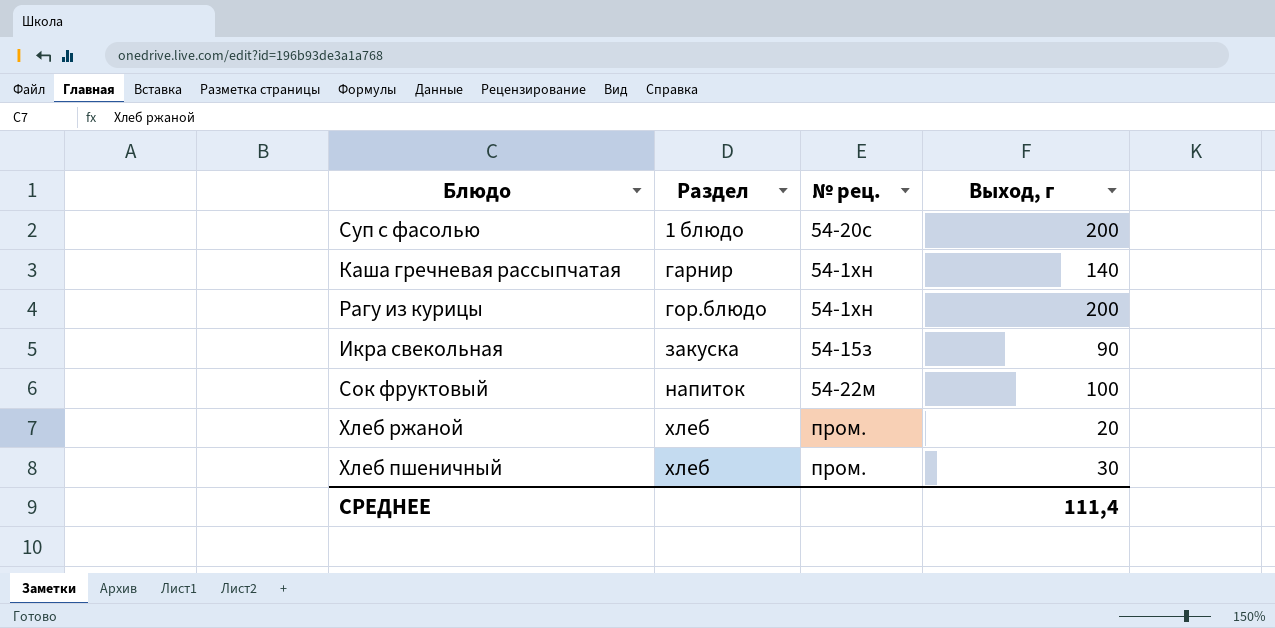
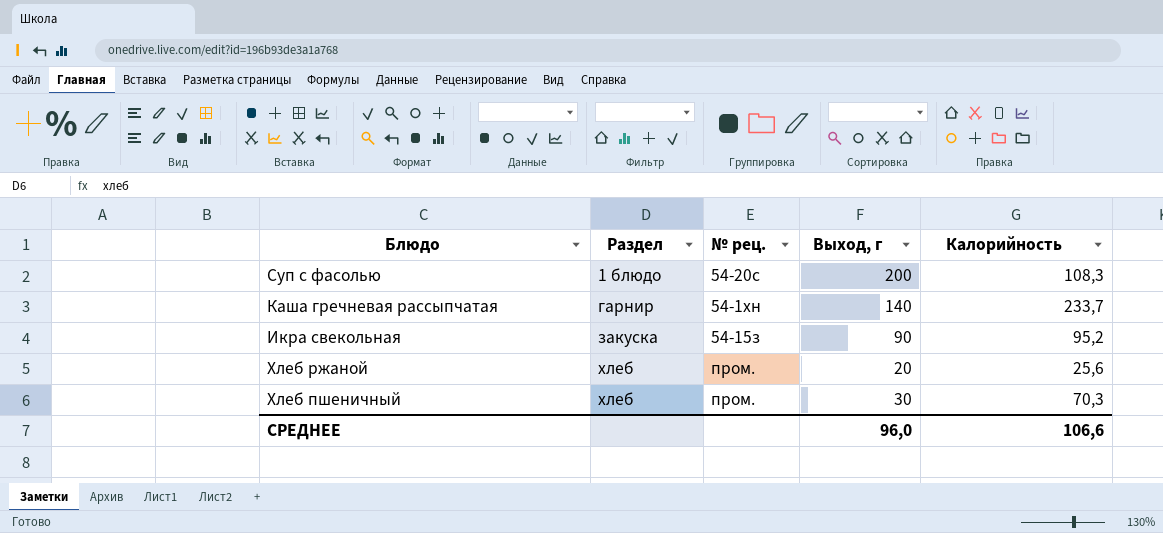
column Калорийность | position: none -> 5
row Рагу из курицы: гор.блюдо | 54-1хн | 200 -> none
row Сок фруктовый: напиток | 54-22м | 100 -> none
СРЕДНЕЕ | Выход, г: 111,4 -> 96,0

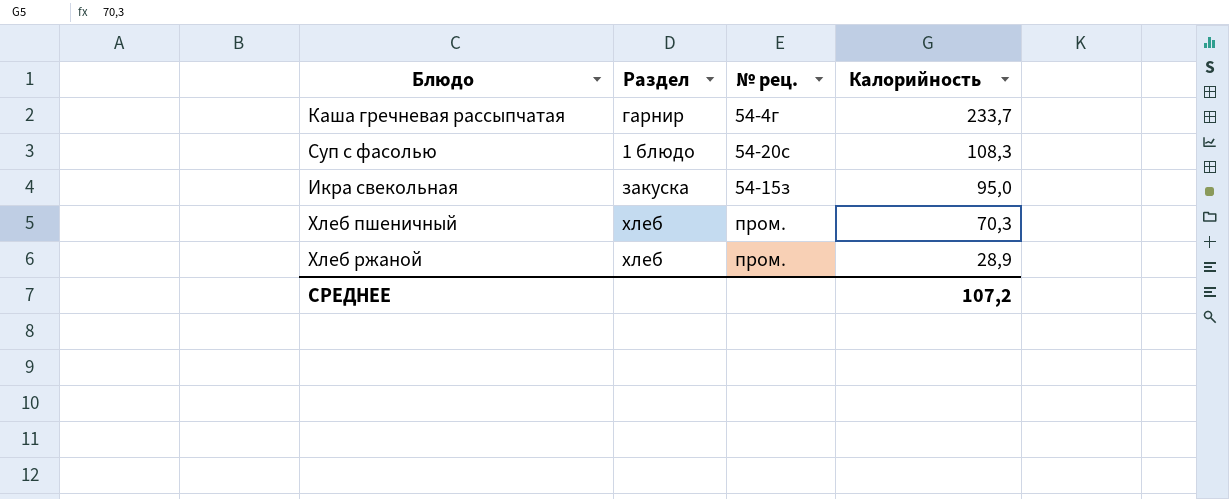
row order: Раздел ascending -> Калорийность descending
column Выход, г | position: 4 -> none
Каша гречневая рассыпчатая | № рец.: 54-1хн -> 54-4г
Икра свекольная | Калорийность: 95,2 -> 95,0
Хлеб ржаной | Калорийность: 25,6 -> 28,9
СРЕДНЕЕ | Калорийность: 106,6 -> 107,2

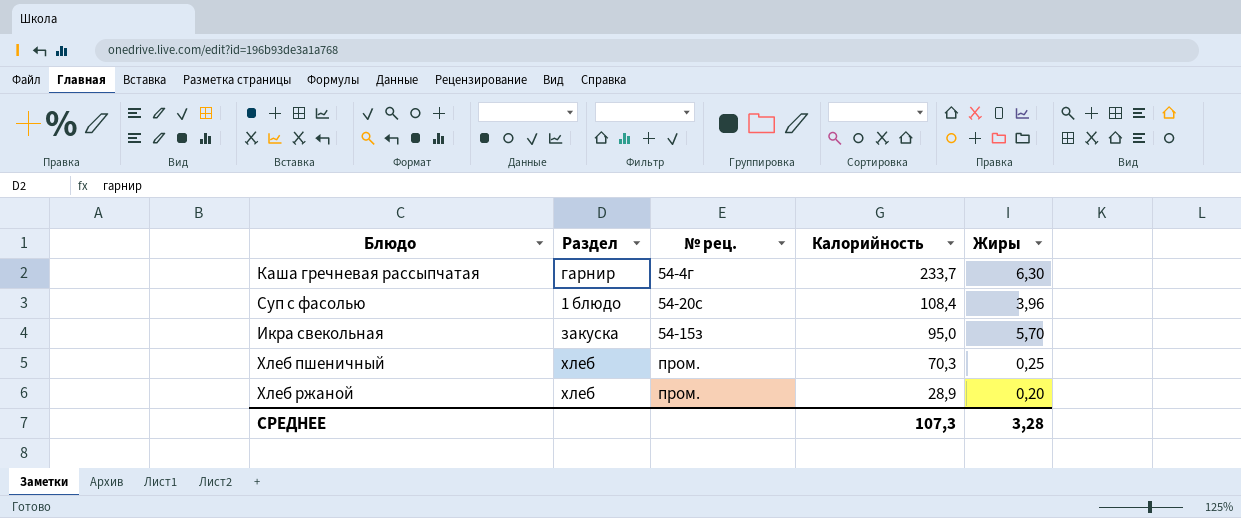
column Жиры | position: none -> 5
Суп с фасолью | Калорийность: 108,3 -> 108,4
СРЕДНЕЕ | Калорийность: 107,2 -> 107,3

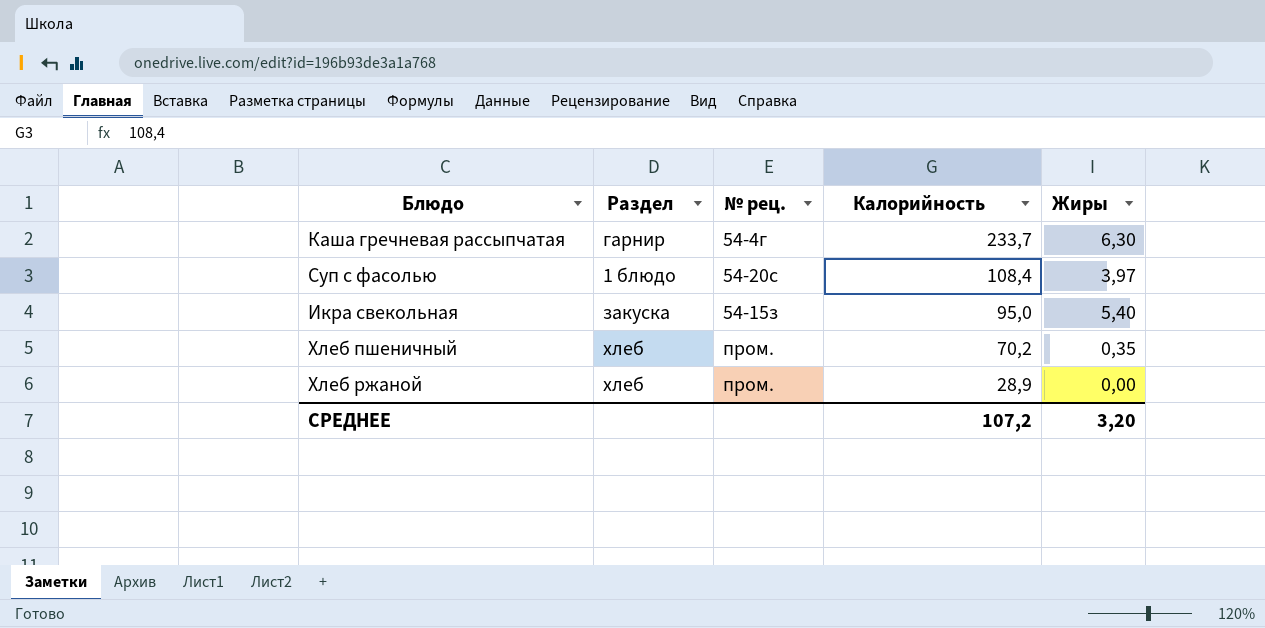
Суп с фасолью | Жиры: 3,96 -> 3,97
Икра свекольная | Жиры: 5,70 -> 5,40
Хлеб пшеничный | Калорийность: 70,3 -> 70,2
Хлеб пшеничный | Жиры: 0,25 -> 0,35
Хлеб ржаной | Жиры: 0,20 -> 0,00
СРЕДНЕЕ | Калорийность: 107,3 -> 107,2
СРЕДНЕЕ | Жиры: 3,28 -> 3,20

